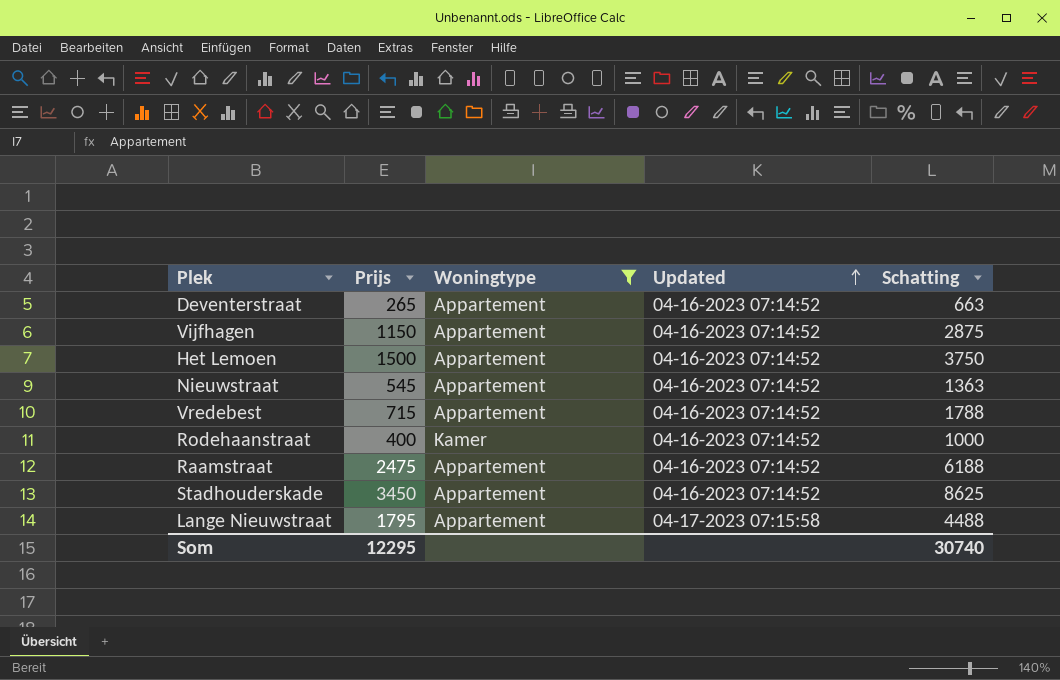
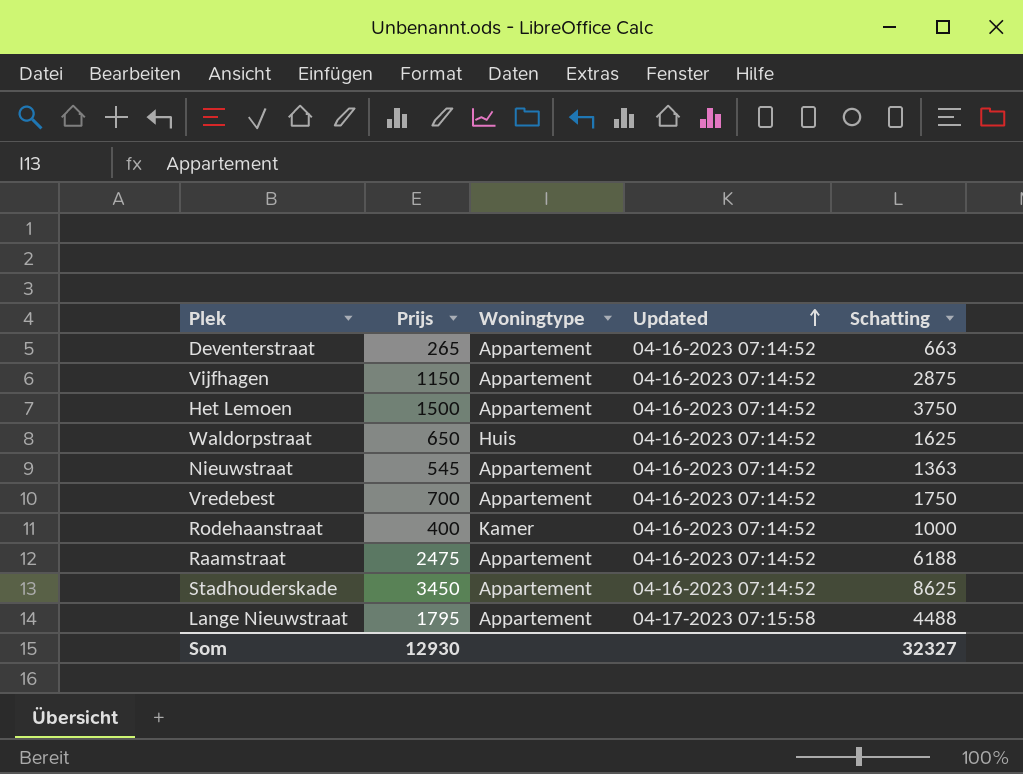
filter: Woningtype != Huis -> none
Vredebest | Prijs: 715 -> 700
Vredebest | Schatting: 1788 -> 1750
Som | Prijs: 12295 -> 12930
Som | Schatting: 30740 -> 32327

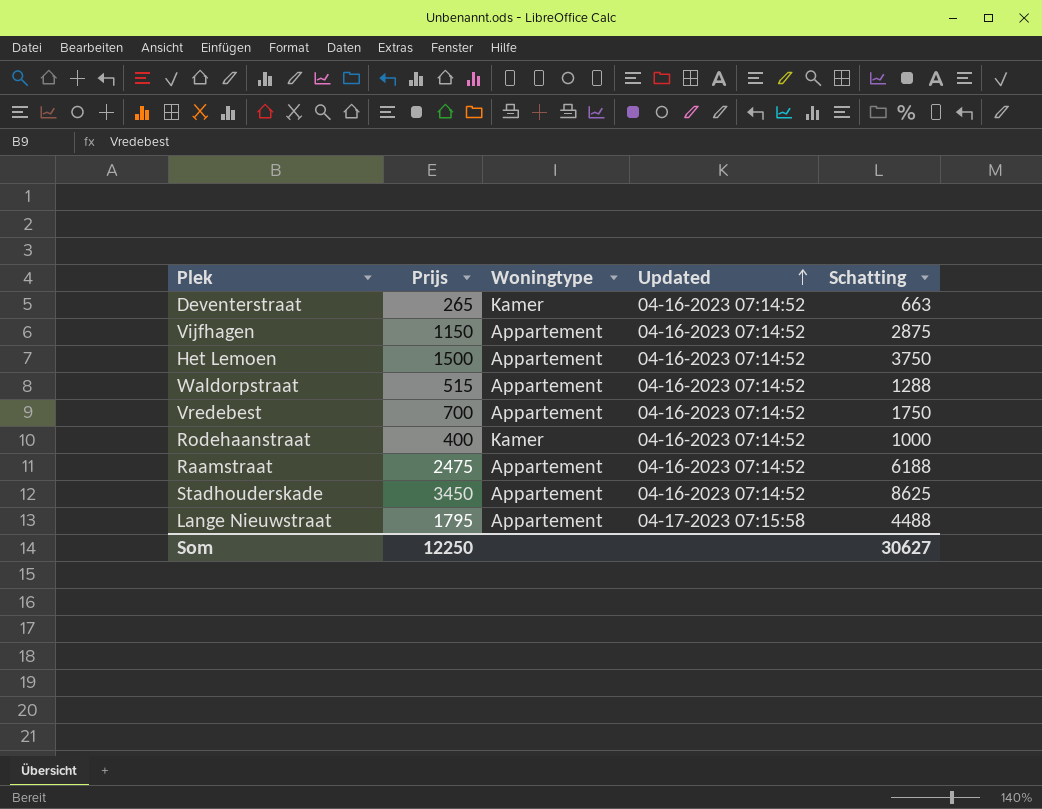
row Nieuwstraat: 545 | Appartement | 04-16-2023 07:14:52 | 1363 -> none
Deventerstraat | Woningtype: Appartement -> Kamer
Waldorpstraat | Prijs: 650 -> 515
Waldorpstraat | Woningtype: Huis -> Appartement
Waldorpstraat | Schatting: 1625 -> 1288
Som | Prijs: 12930 -> 12250
Som | Schatting: 32327 -> 30627

